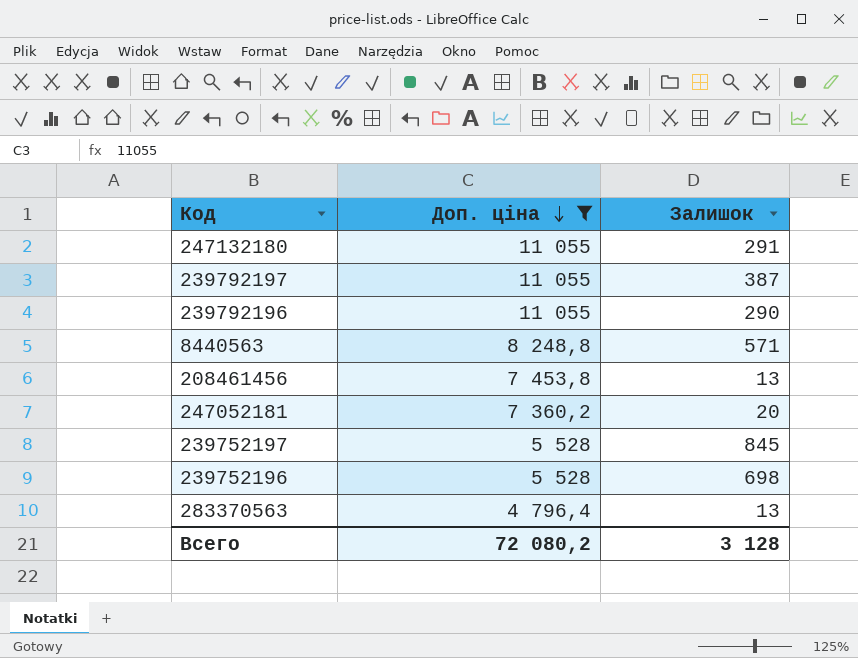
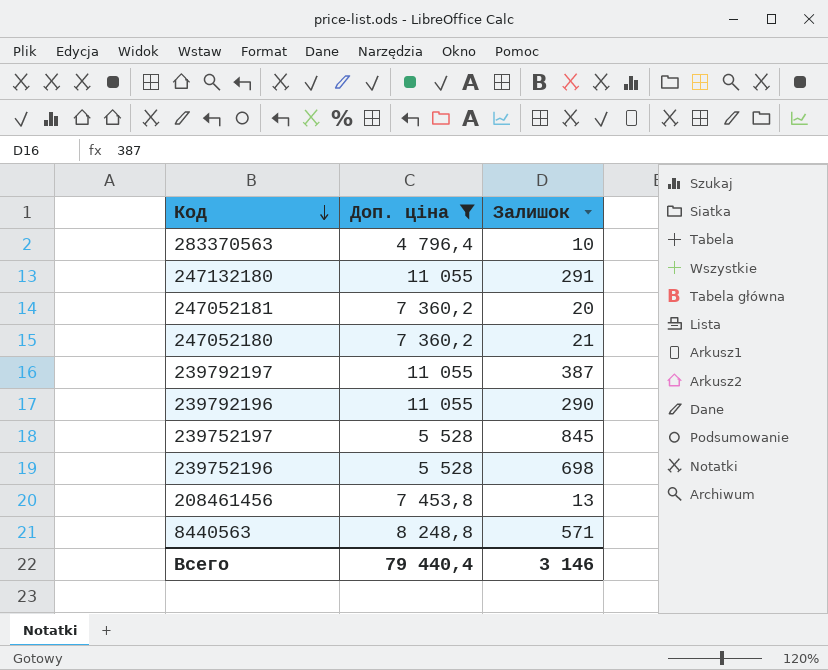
row order: Доп. ціна descending -> Код descending
283370563 | Залишок: 13 -> 10
row 247052180: none -> 7 360,2 | 21
Всего | Доп. ціна: 72 080,2 -> 79 440,4
Всего | Залишок: 3 128 -> 3 146

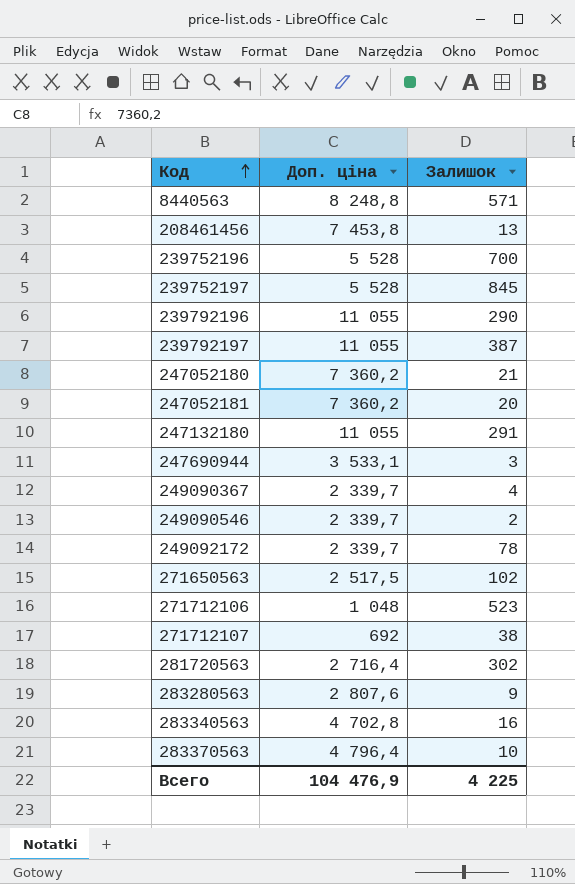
filter: Доп. ціна >= 4 796,4 -> none
row order: Код descending -> Код ascending
239752196 | Залишок: 698 -> 700
Всего | Доп. ціна: 79 440,4 -> 104 476,9
Всего | Залишок: 3 146 -> 4 225

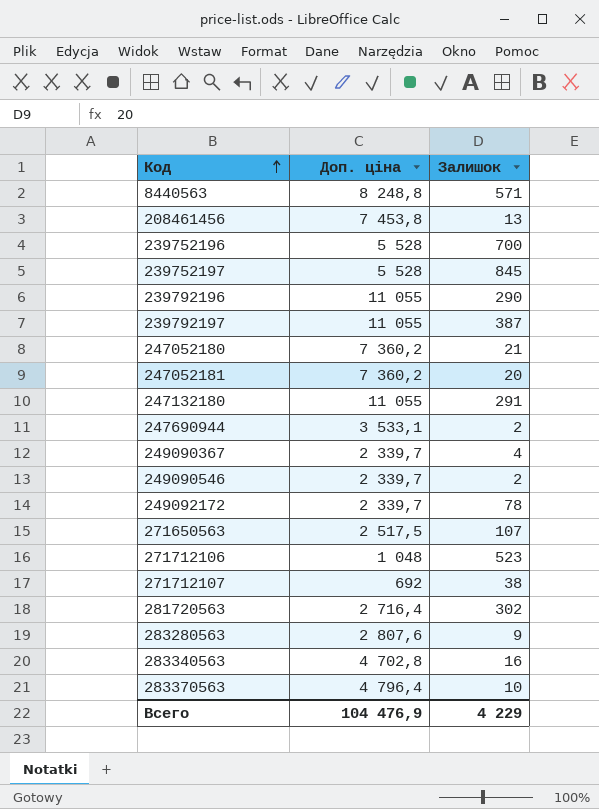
247690944 | Залишок: 3 -> 2
271650563 | Залишок: 102 -> 107
Всего | Залишок: 4 225 -> 4 229

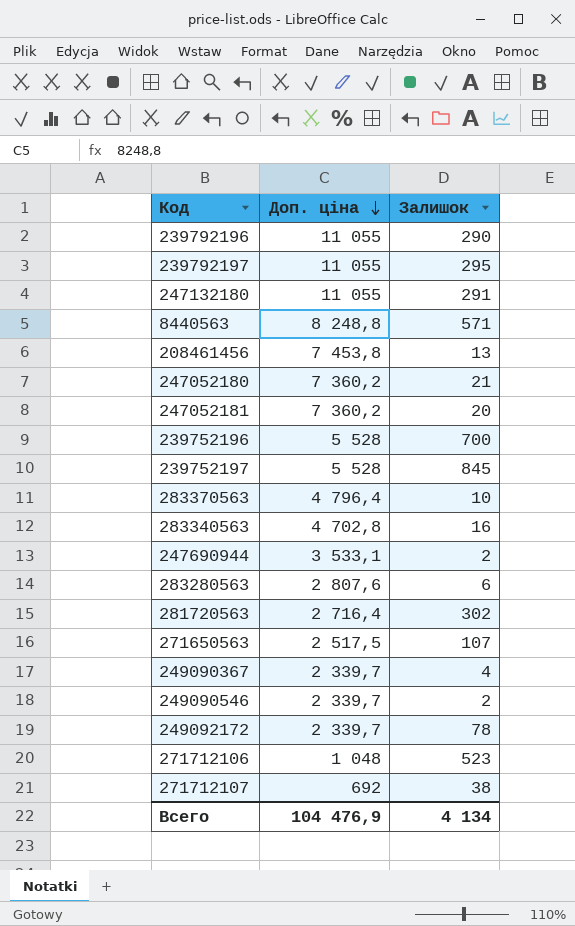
row order: Код ascending -> Доп. ціна descending
239792197 | Залишок: 387 -> 295
283280563 | Залишок: 9 -> 6
Всего | Залишок: 4 229 -> 4 134

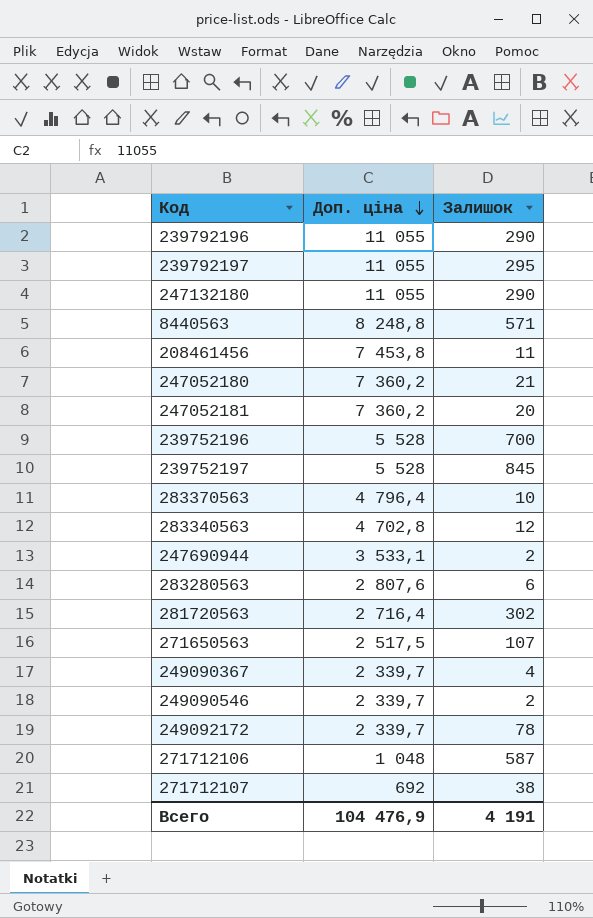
247132180 | Залишок: 291 -> 290
208461456 | Залишок: 13 -> 11
283340563 | Залишок: 16 -> 12
271712106 | Залишок: 523 -> 587
Всего | Залишок: 4 134 -> 4 191

